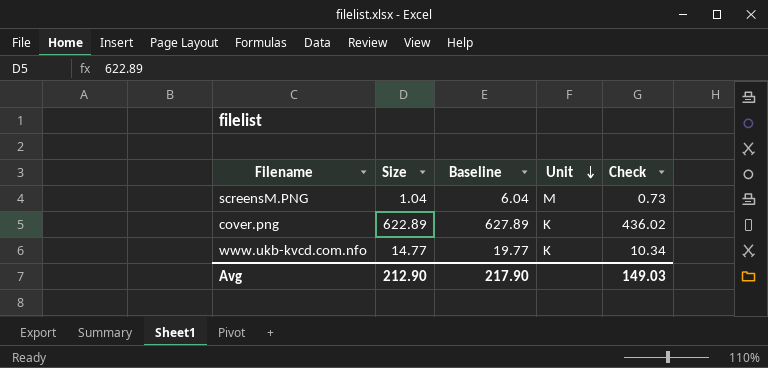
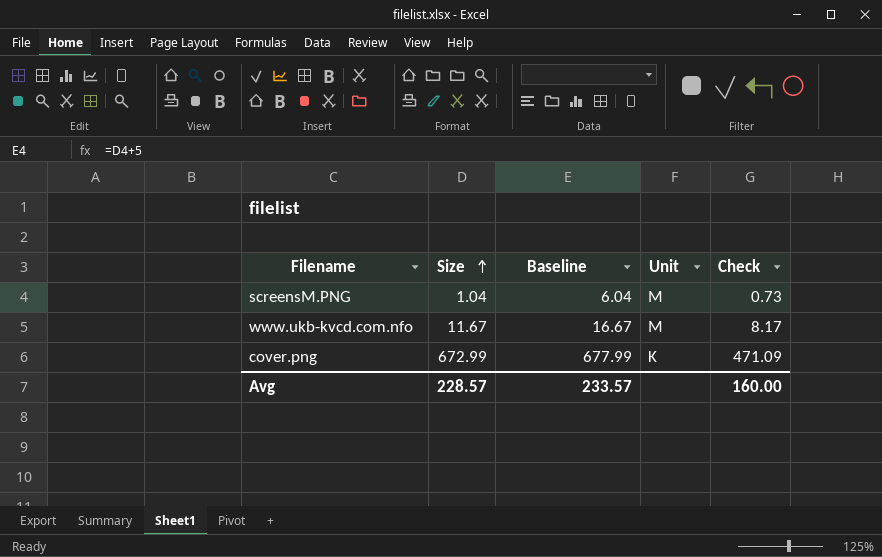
row order: Unit descending -> Size ascending
www.ukb-kvcd.com.nfo | Size: 14.77 -> 11.67
www.ukb-kvcd.com.nfo | Baseline: 19.77 -> 16.67
www.ukb-kvcd.com.nfo | Unit: K -> M
www.ukb-kvcd.com.nfo | Check: 10.34 -> 8.17
cover.png | Size: 622.89 -> 672.99
cover.png | Baseline: 627.89 -> 677.99
cover.png | Check: 436.02 -> 471.09
Avg | Size: 212.90 -> 228.57
Avg | Baseline: 217.90 -> 233.57
Avg | Check: 149.03 -> 160.00

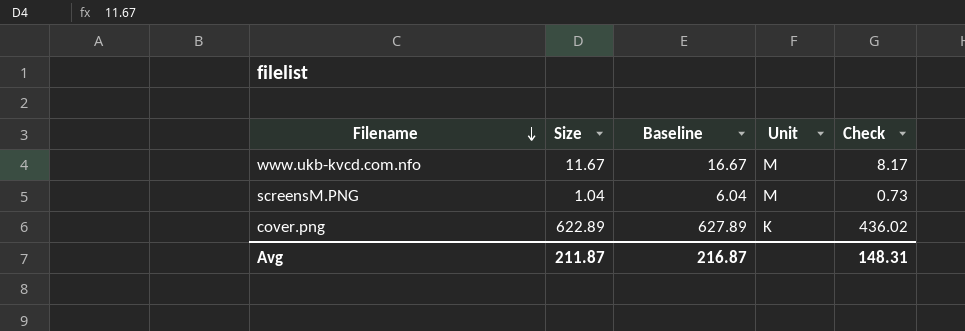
row order: Size ascending -> Filename descending
cover.png | Size: 672.99 -> 622.89
cover.png | Baseline: 677.99 -> 627.89
cover.png | Check: 471.09 -> 436.02
Avg | Size: 228.57 -> 211.87
Avg | Baseline: 233.57 -> 216.87
Avg | Check: 160.00 -> 148.31

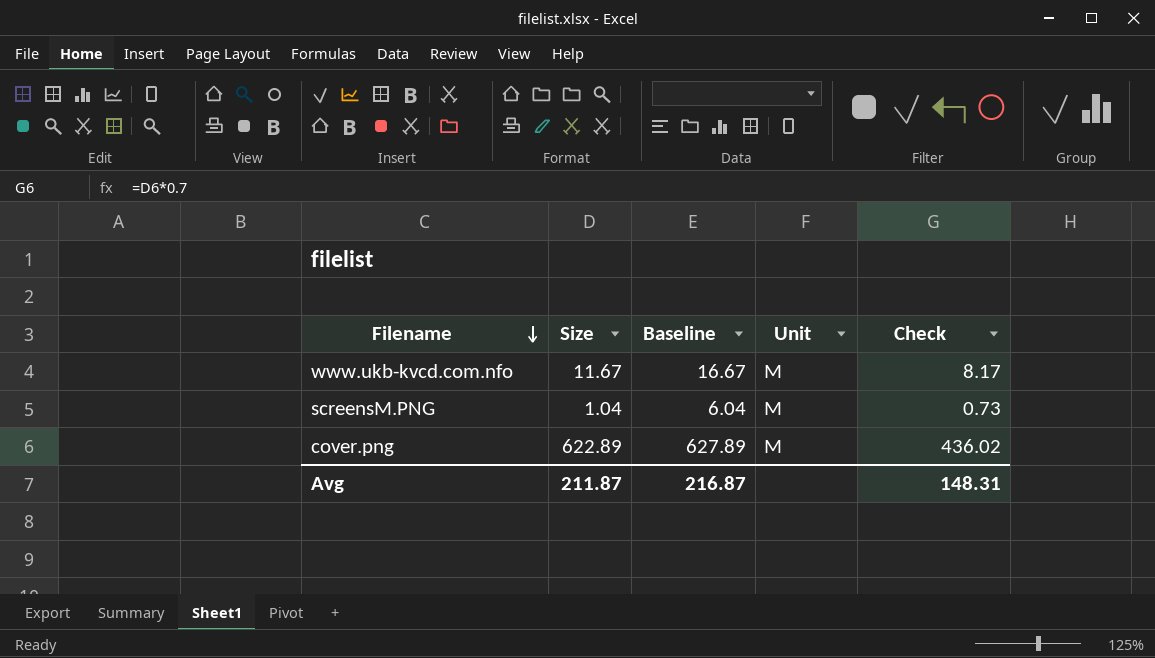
cover.png | Unit: K -> M

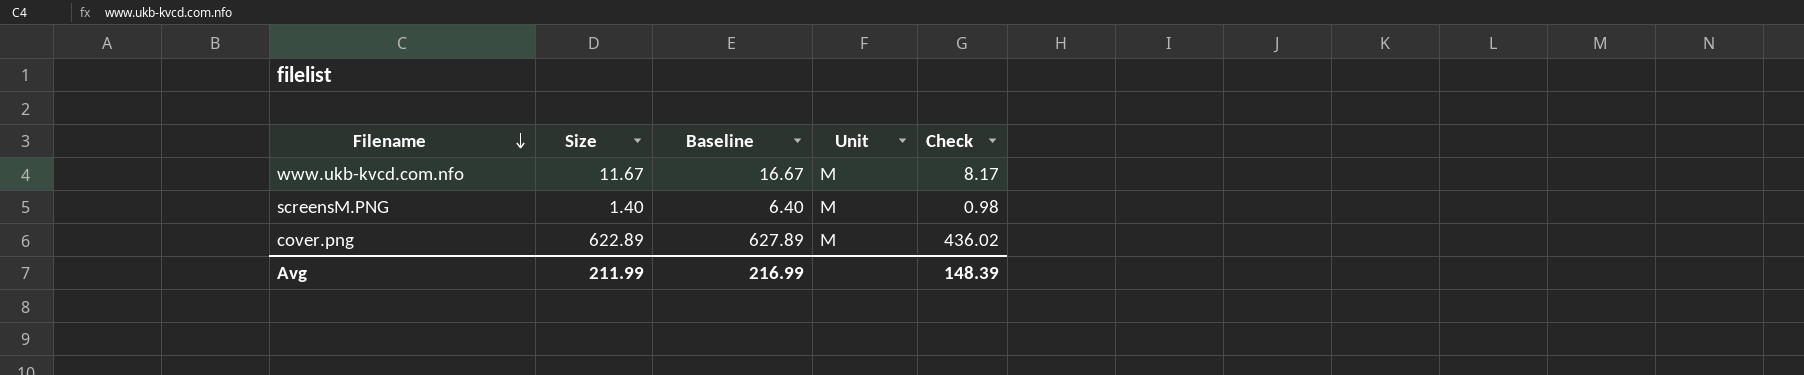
screensM.PNG | Size: 1.04 -> 1.40
screensM.PNG | Baseline: 6.04 -> 6.40
screensM.PNG | Check: 0.73 -> 0.98
Avg | Size: 211.87 -> 211.99
Avg | Baseline: 216.87 -> 216.99
Avg | Check: 148.31 -> 148.39

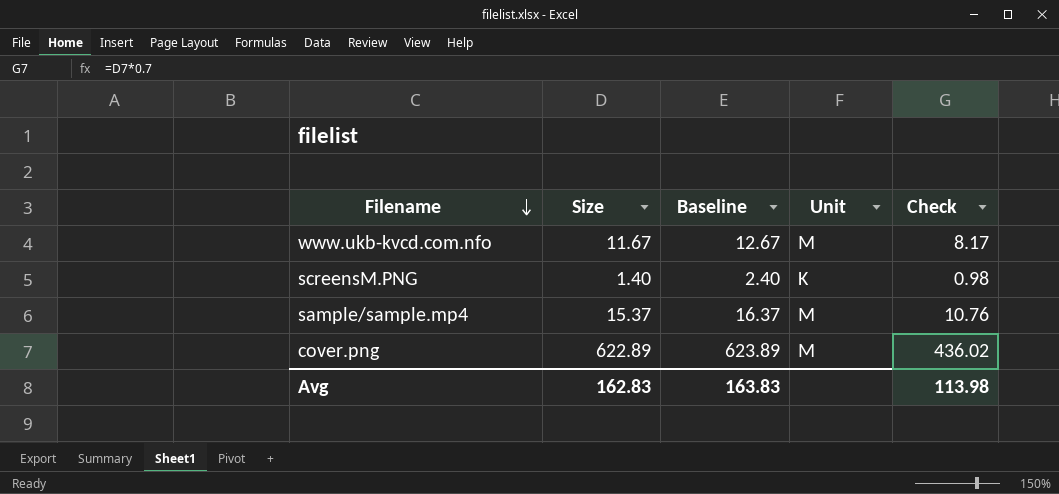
column Baseline | formula: [Size] + 5 -> [Size] + 1
screensM.PNG | Unit: M -> K
row sample/sample.mp4: none -> 15.37 | 16.37 | M | 10.76
Avg | Size: 211.99 -> 162.83
Avg | Baseline: 216.99 -> 163.83
Avg | Check: 148.39 -> 113.98

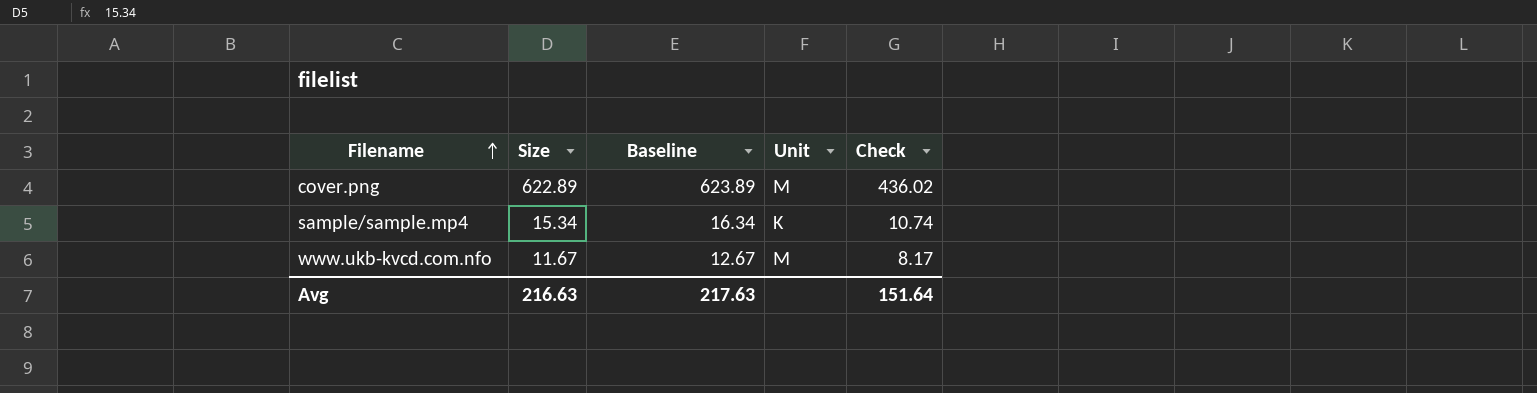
row order: Filename descending -> Filename ascending
row screensM.PNG: 1.40 | 2.40 | K | 0.98 -> none
sample/sample.mp4 | Size: 15.37 -> 15.34
sample/sample.mp4 | Baseline: 16.37 -> 16.34
sample/sample.mp4 | Unit: M -> K
sample/sample.mp4 | Check: 10.76 -> 10.74
Avg | Size: 162.83 -> 216.63
Avg | Baseline: 163.83 -> 217.63
Avg | Check: 113.98 -> 151.64

